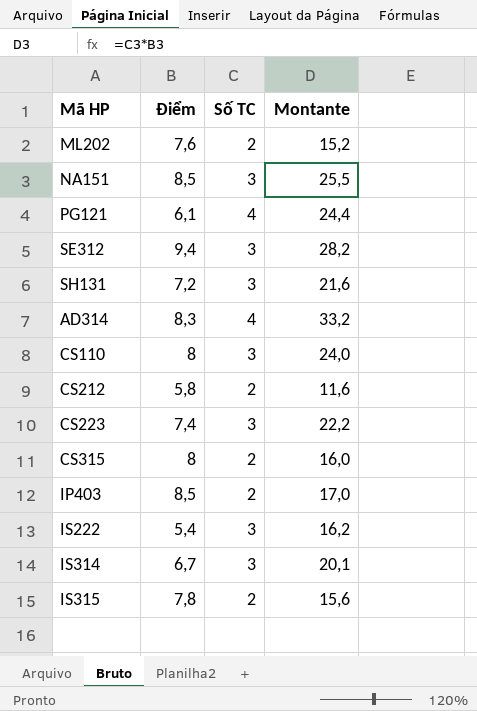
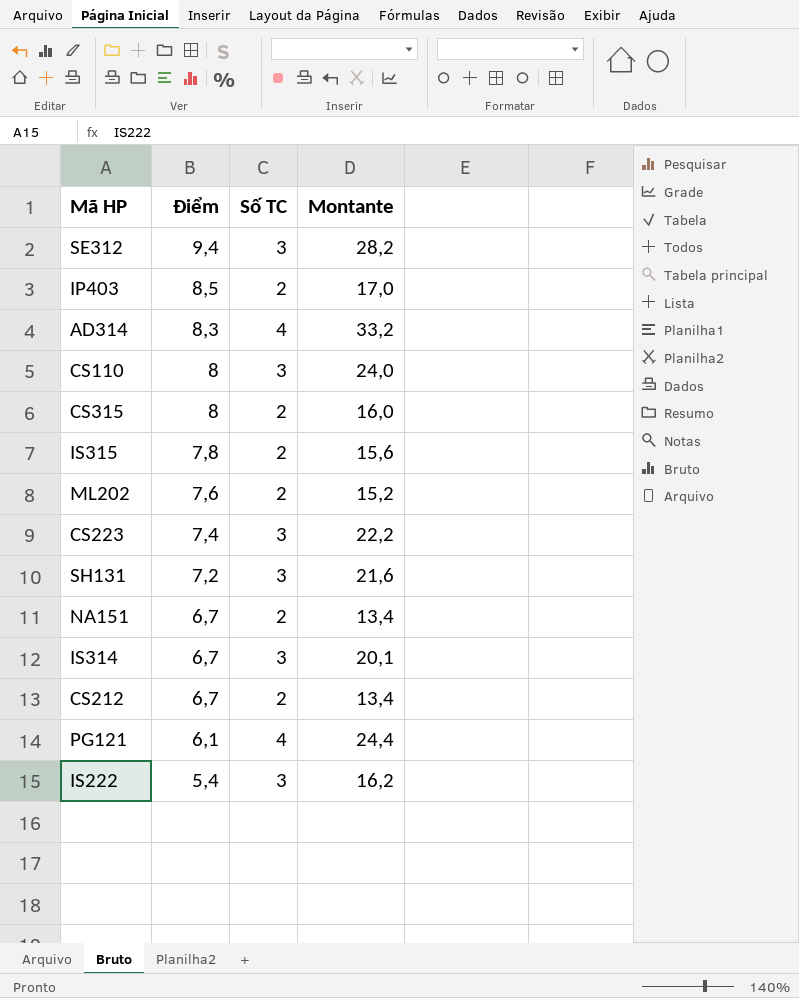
row order: none -> Điểm descending
NA151 | Điểm: 8,5 -> 6,7
NA151 | Số TC: 3 -> 2
NA151 | Montante: 25,5 -> 13,4
CS212 | Điểm: 5,8 -> 6,7
CS212 | Montante: 11,6 -> 13,4

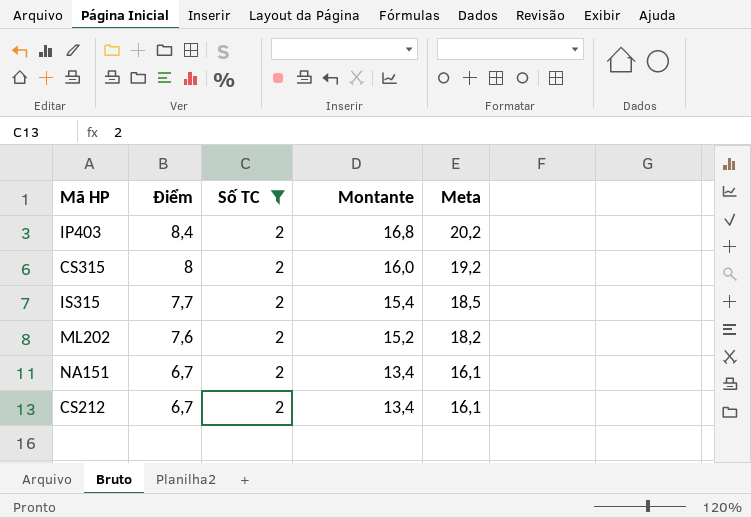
filter: none -> Số TC = 2
column Meta | formula: none -> [Montante] * 1,2
IP403 | Điểm: 8,5 -> 8,4
IP403 | Montante: 17,0 -> 16,8
IS315 | Điểm: 7,8 -> 7,7
IS315 | Montante: 15,6 -> 15,4

